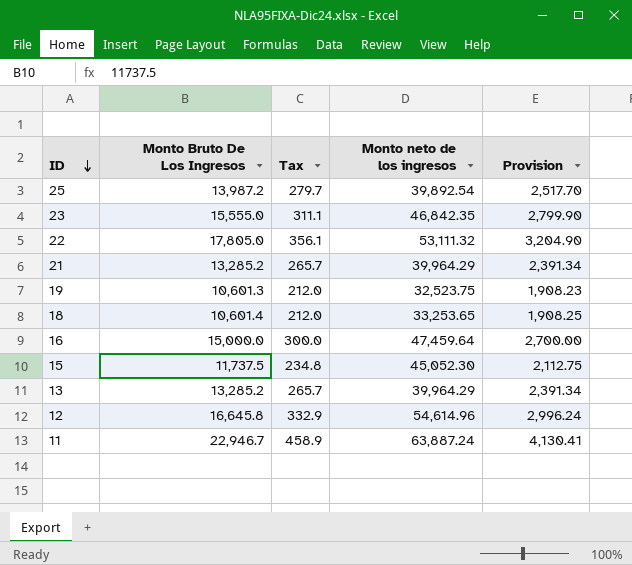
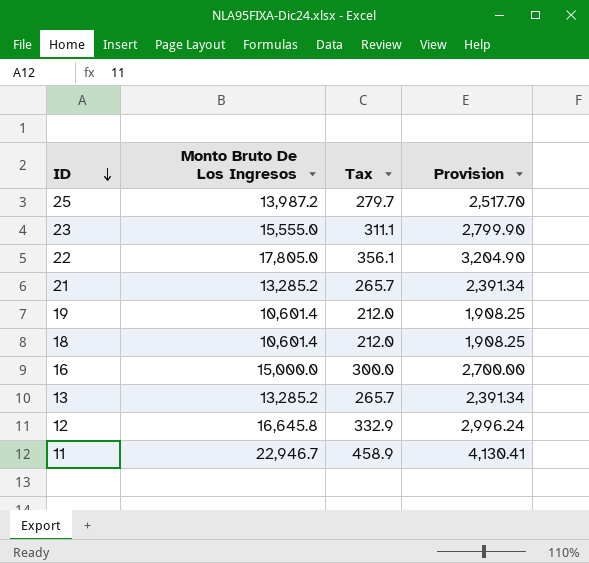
column Monto neto de los ingresos | position: 4 -> none
row 15: 11,737.5 | 234.8 | 45,052.30 | 2,112.75 -> none
19 | Monto Bruto De Los Ingresos: 10,601.3 -> 10,601.4
19 | Provision: 1,908.23 -> 1,908.25

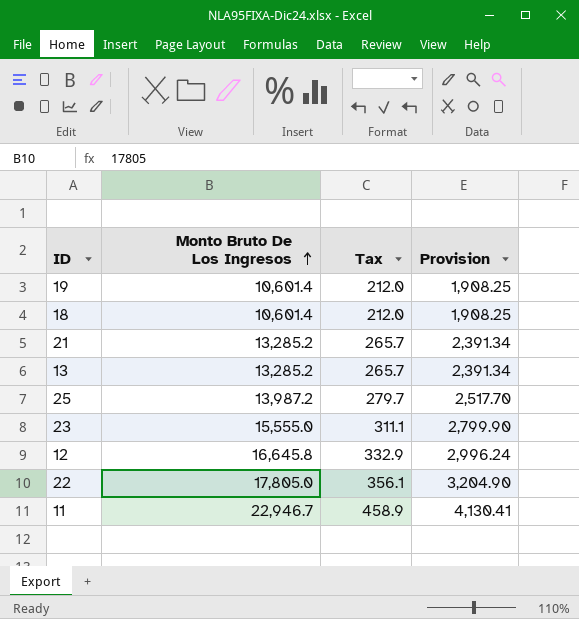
row order: ID descending -> Monto Bruto De Los Ingresos ascending
row 16: 15,000.0 | 300.0 | 2,700.00 -> none

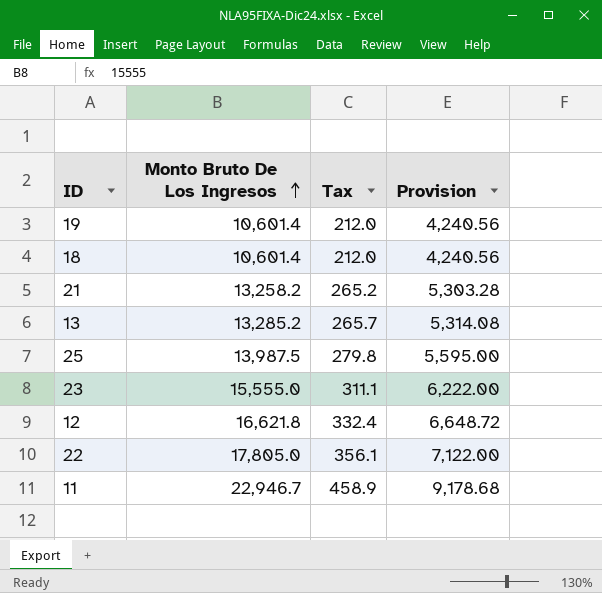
column Provision | formula: [Monto Bruto De Los Ingresos] * 0.18 -> [Monto Bruto De Los Ingresos] * 0.4
21 | Monto Bruto De Los Ingresos: 13,285.2 -> 13,258.2
21 | Tax: 265.7 -> 265.2
25 | Monto Bruto De Los Ingresos: 13,987.2 -> 13,987.5
25 | Tax: 279.7 -> 279.8
12 | Monto Bruto De Los Ingresos: 16,645.8 -> 16,621.8
12 | Tax: 332.9 -> 332.4

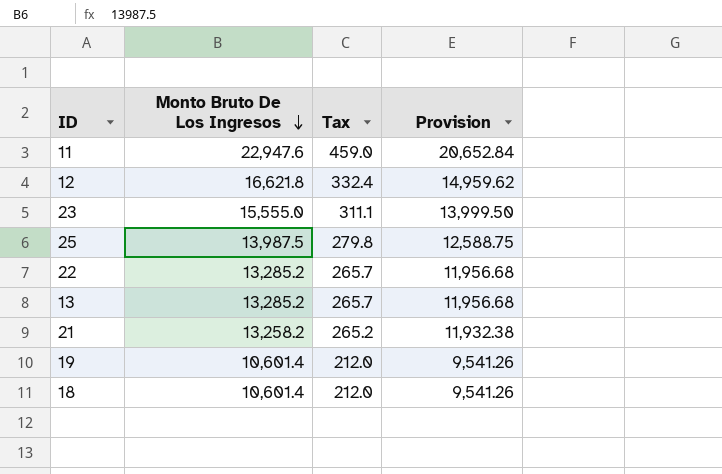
row order: Monto Bruto De Los Ingresos ascending -> Monto Bruto De Los Ingresos descending
column Provision | formula: [Monto Bruto De Los Ingresos] * 0.4 -> [Monto Bruto De Los Ingresos] * 0.9
11 | Monto Bruto De Los Ingresos: 22,946.7 -> 22,947.6
11 | Tax: 458.9 -> 459.0
22 | Monto Bruto De Los Ingresos: 17,805.0 -> 13,285.2
22 | Tax: 356.1 -> 265.7

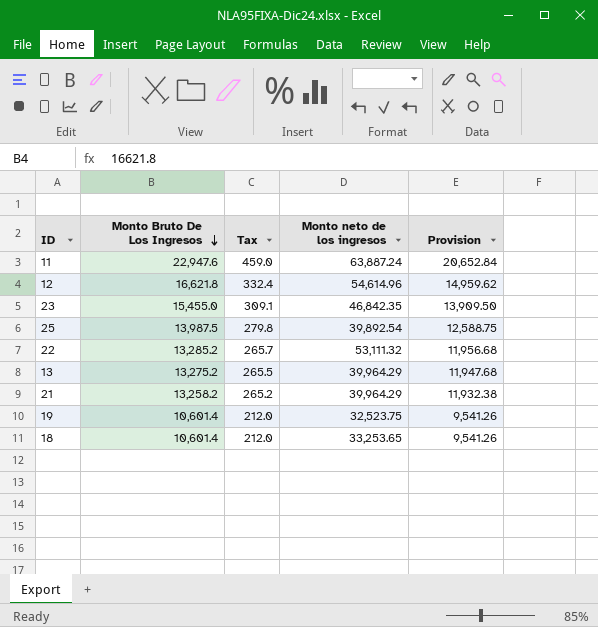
column Monto neto de los ingresos | position: none -> 4
23 | Monto Bruto De Los Ingresos: 15,555.0 -> 15,455.0
23 | Tax: 311.1 -> 309.1
23 | Provision: 13,999.50 -> 13,909.50
13 | Monto Bruto De Los Ingresos: 13,285.2 -> 13,275.2
13 | Tax: 265.7 -> 265.5
13 | Provision: 11,956.68 -> 11,947.68

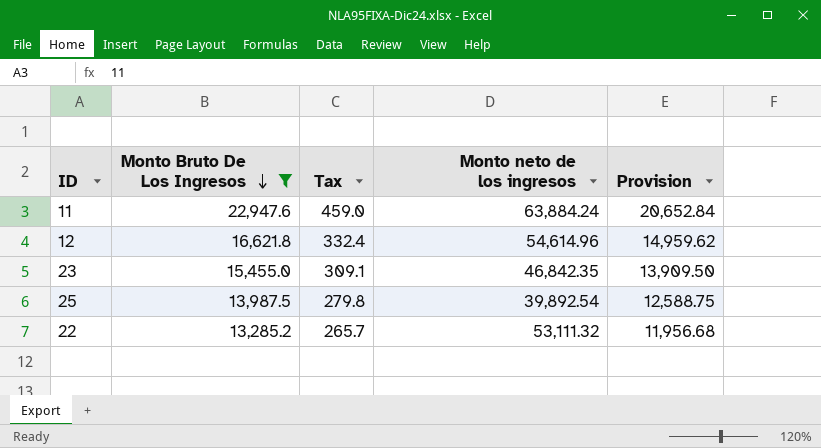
filter: none -> Monto Bruto De Los Ingresos >= 13,285.2
11 | Monto neto de los ingresos: 63,887.24 -> 63,884.24

